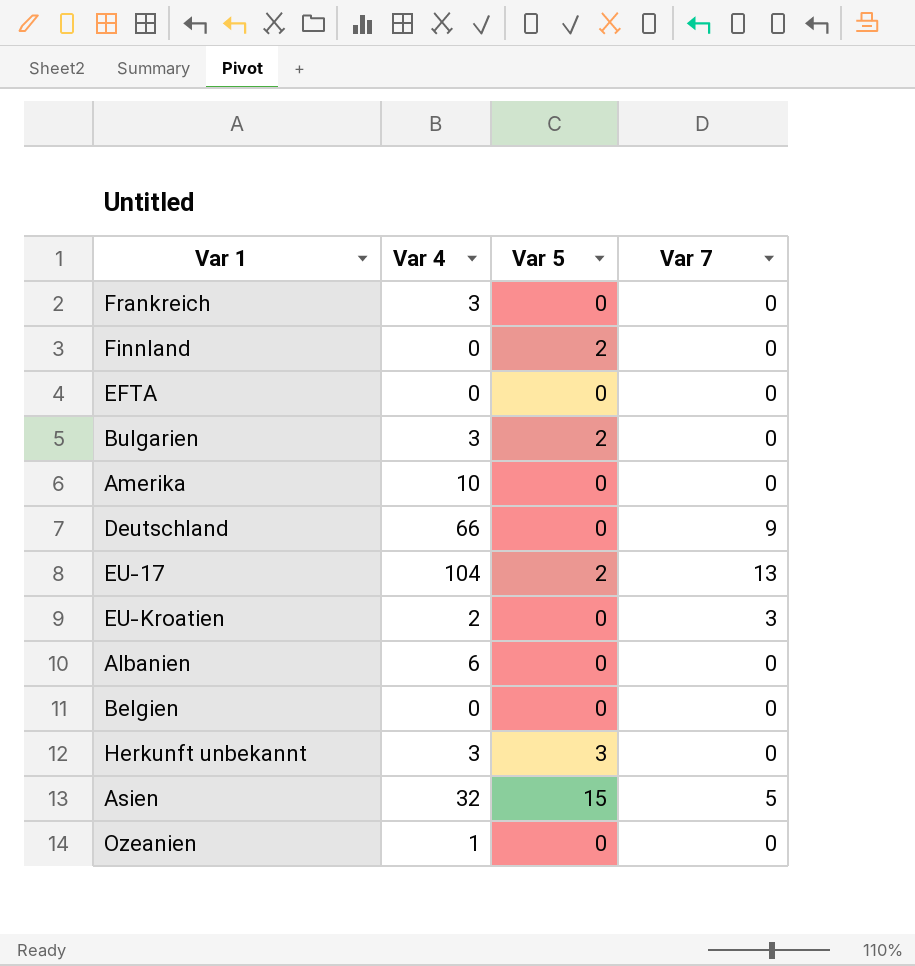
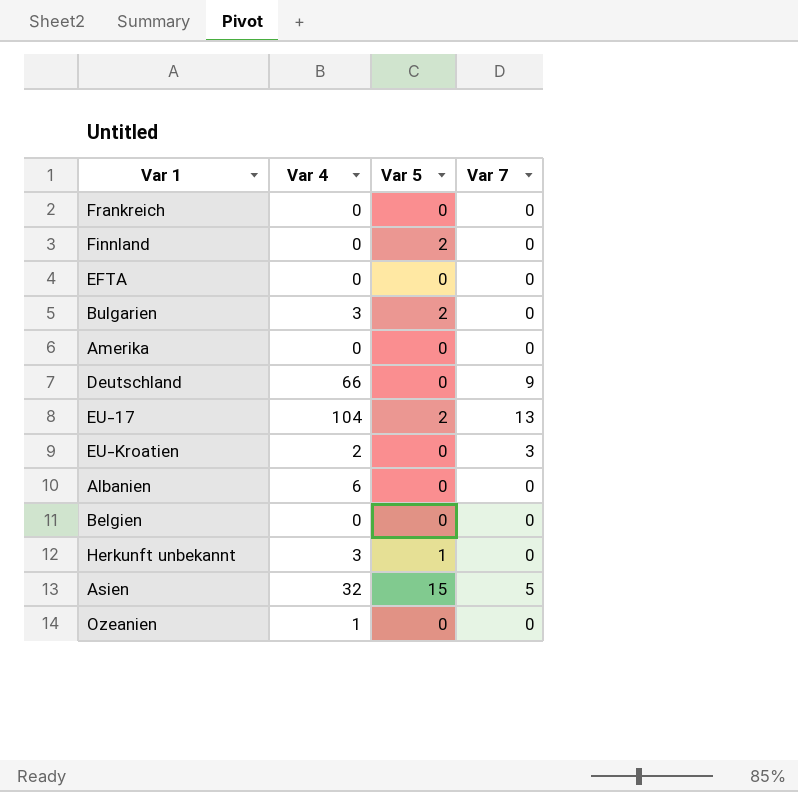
Frankreich | Var 4: 3 -> 0
Amerika | Var 4: 10 -> 0
Herkunft unbekannt | Var 5: 3 -> 1

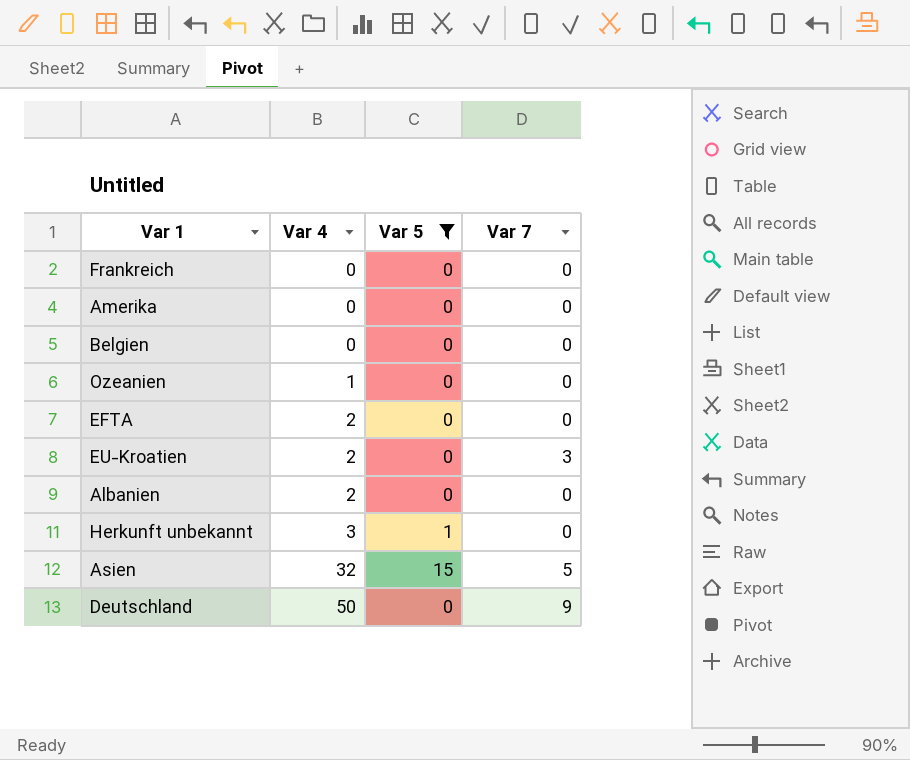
filter: none -> Var 5 != 2
row order: none -> Var 4 ascending
EFTA | Var 4: 0 -> 2
Albanien | Var 4: 6 -> 2
Deutschland | Var 4: 66 -> 50

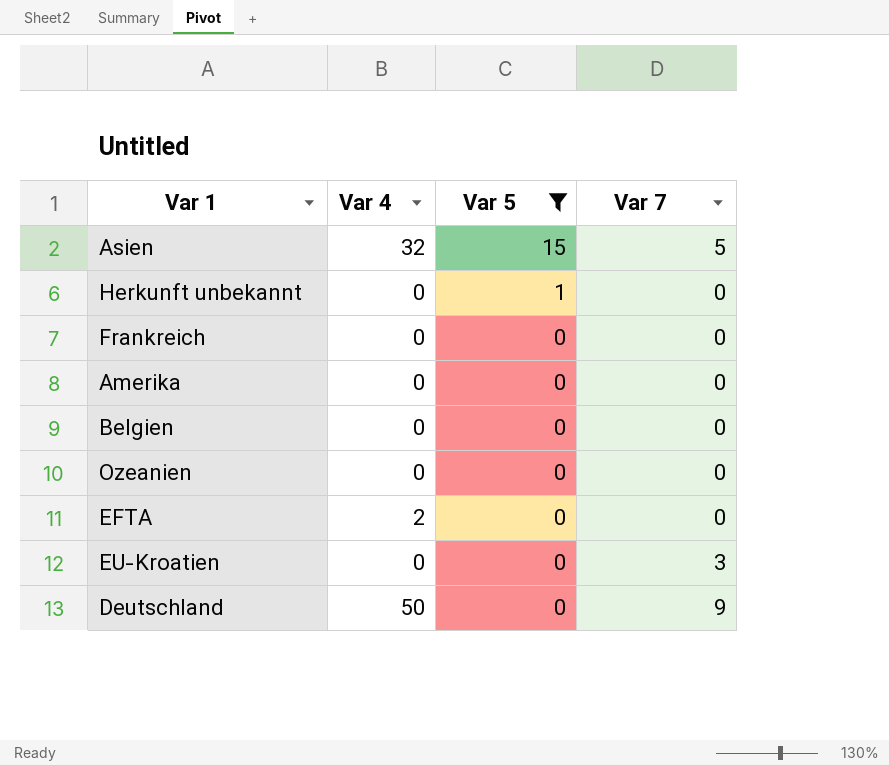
row order: Var 4 ascending -> Var 5 descending
row Albanien: 2 | 0 | 0 -> none
Herkunft unbekannt | Var 4: 3 -> 0
Ozeanien | Var 4: 1 -> 0
EU-Kroatien | Var 4: 2 -> 0

